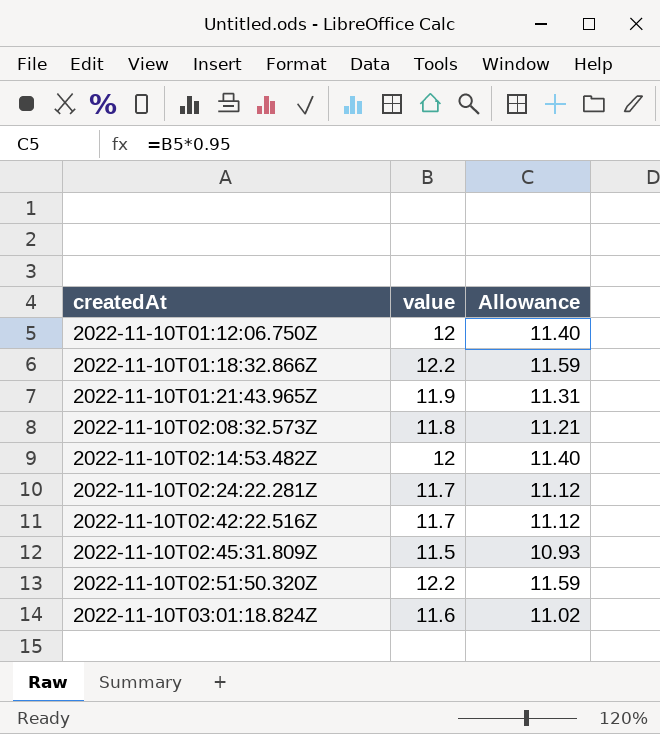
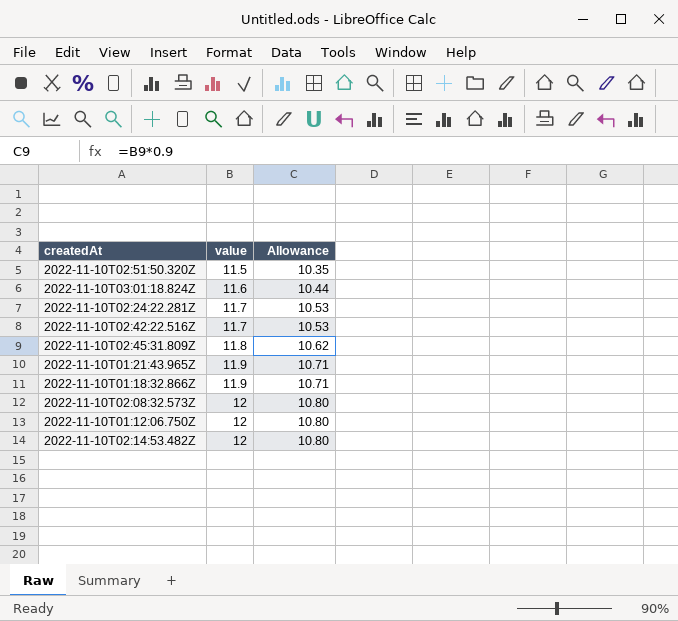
row order: createdAt ascending -> value ascending
column Allowance | formula: [value] * 0.95 -> [value] * 0.9
2022-11-10T02:51:50.320Z | value: 12.2 -> 11.5
2022-11-10T02:45:31.809Z | value: 11.5 -> 11.8
2022-11-10T01:18:32.866Z | value: 12.2 -> 11.9
2022-11-10T02:08:32.573Z | value: 11.8 -> 12

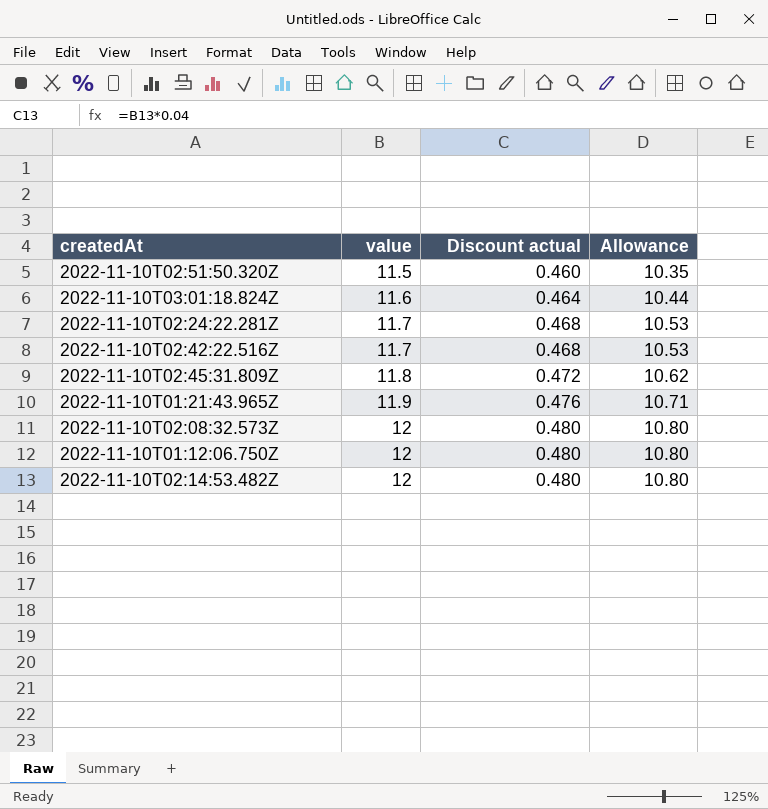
column Discount actual | formula: none -> [value] * 0.04
row 2022-11-10T01:18:32.866Z: 11.9 | 10.71 -> none

